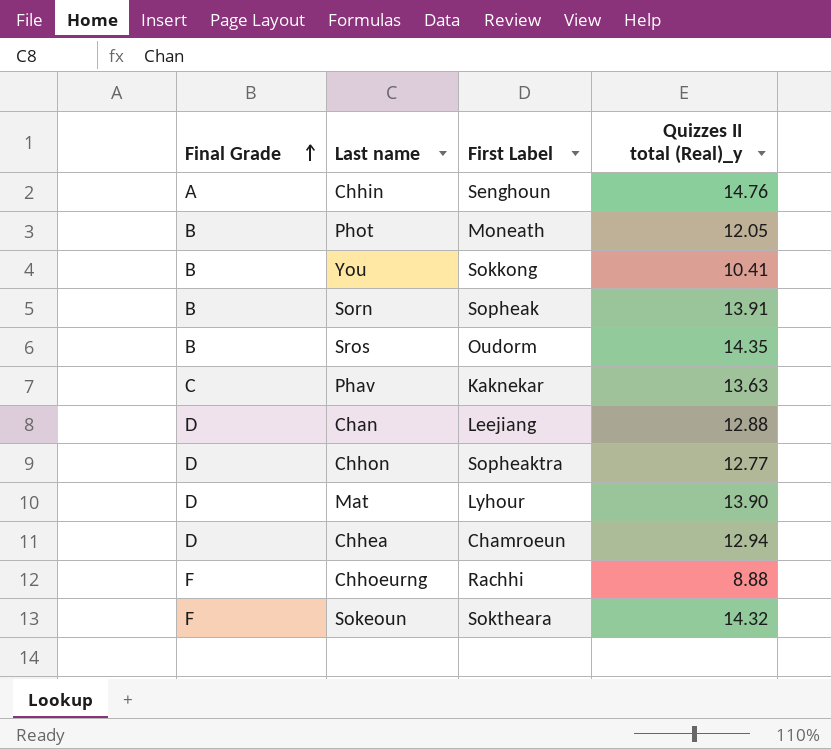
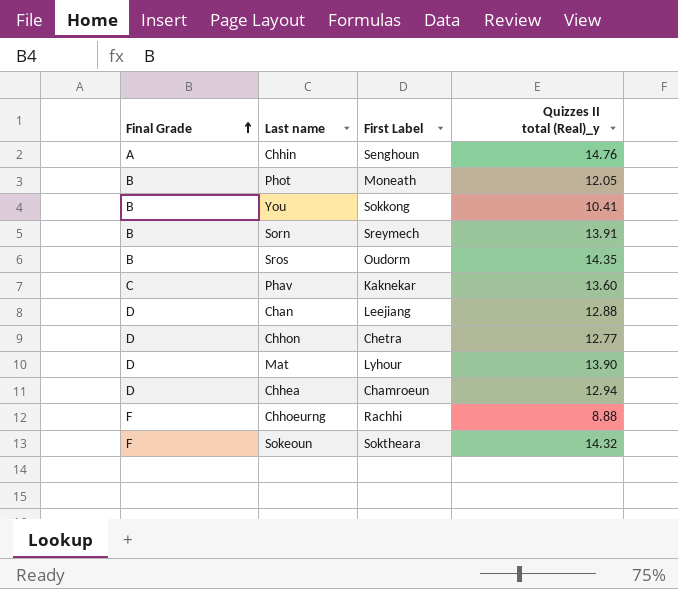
Sorn | First Label: Sopheak -> Sreymech
Phav | Quizzes II total (Real)_y: 13.63 -> 13.60
Chhon | First Label: Sopheaktra -> Chetra

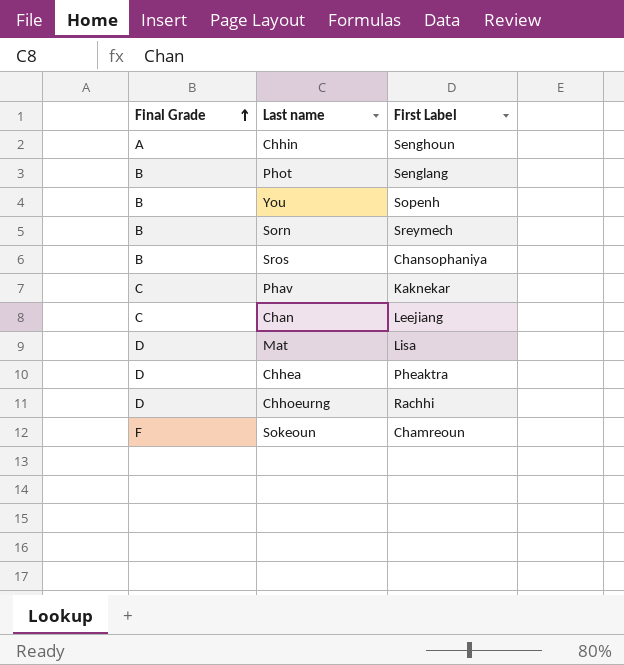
column Quizzes II total (Real)_y | position: 4 -> none
row Chhon: D | Chetra | 12.77 -> none
Phot | First Label: Moneath -> Senglang
You | First Label: Sokkong -> Sopenh
Sros | First Label: Oudorm -> Chansophaniya
Chan | Final Grade: D -> C
Mat | First Label: Lyhour -> Lisa
Chhea | First Label: Chamroeun -> Pheaktra
Chhoeurng | Final Grade: F -> D
Sokeoun | First Label: Soktheara -> Chamreoun

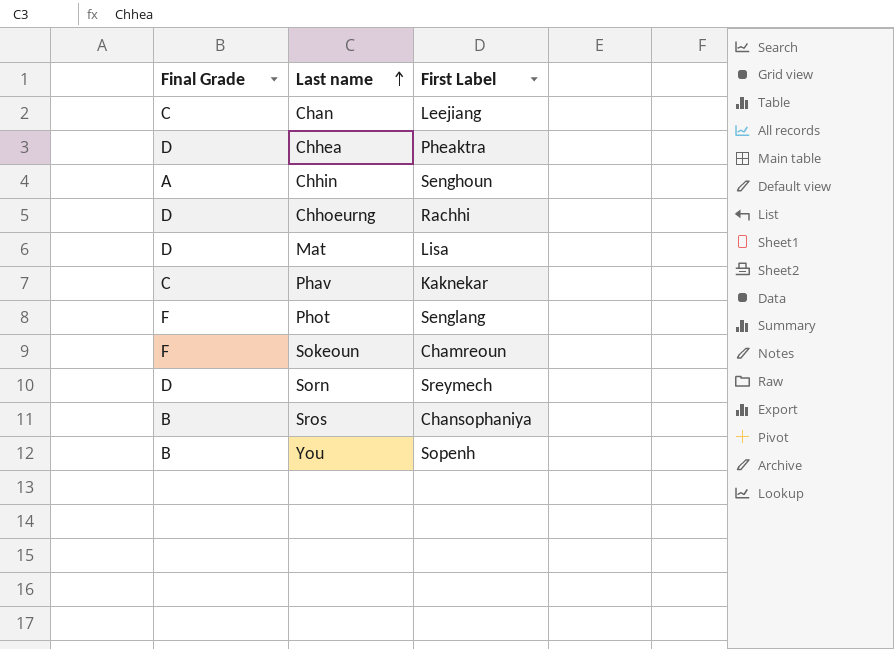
row order: Final Grade ascending -> Last name ascending
Phot | Final Grade: B -> F
Sorn | Final Grade: B -> D

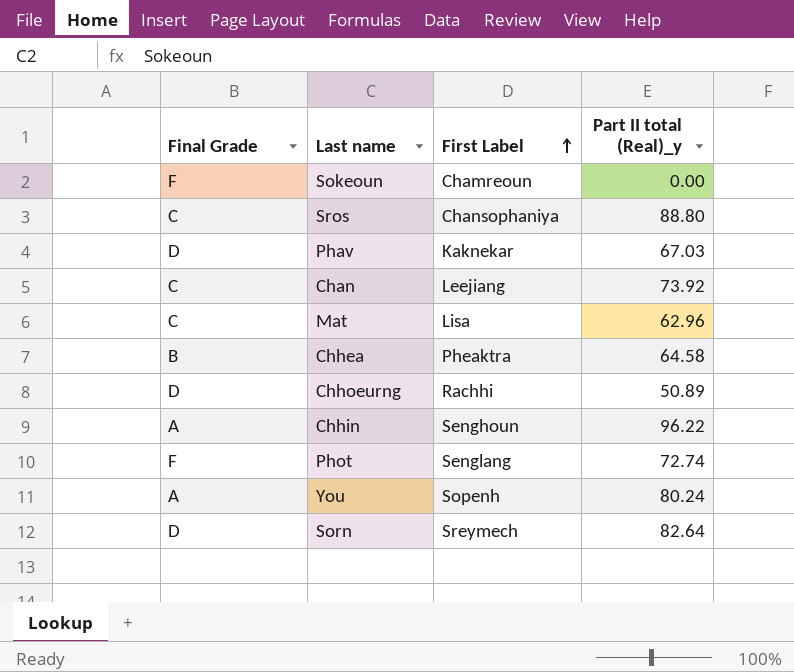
row order: Last name ascending -> First Label ascending
column Part II total (Real)_y | position: none -> 4
Sros | Final Grade: B -> C
Phav | Final Grade: C -> D
Mat | Final Grade: D -> C
Chhea | Final Grade: D -> B
You | Final Grade: B -> A

